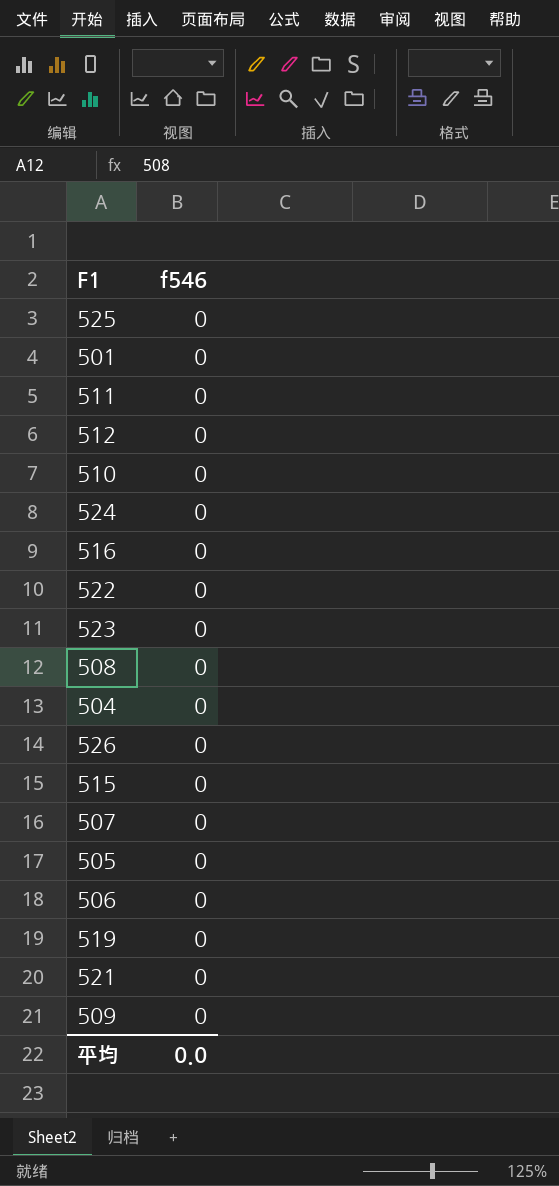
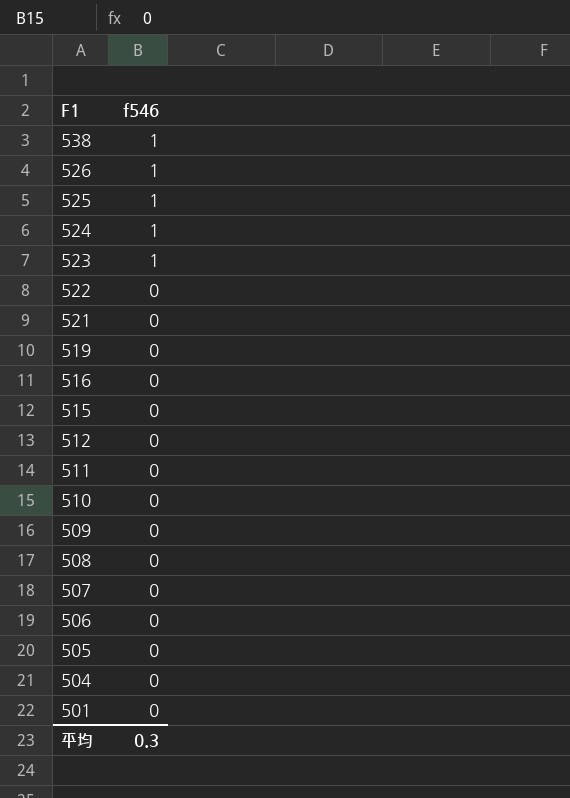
row order: none -> F1 descending
row 538: none -> 1
526 | f546: 0 -> 1
525 | f546: 0 -> 1
524 | f546: 0 -> 1
523 | f546: 0 -> 1
平均 | f546: 0.0 -> 0.3

